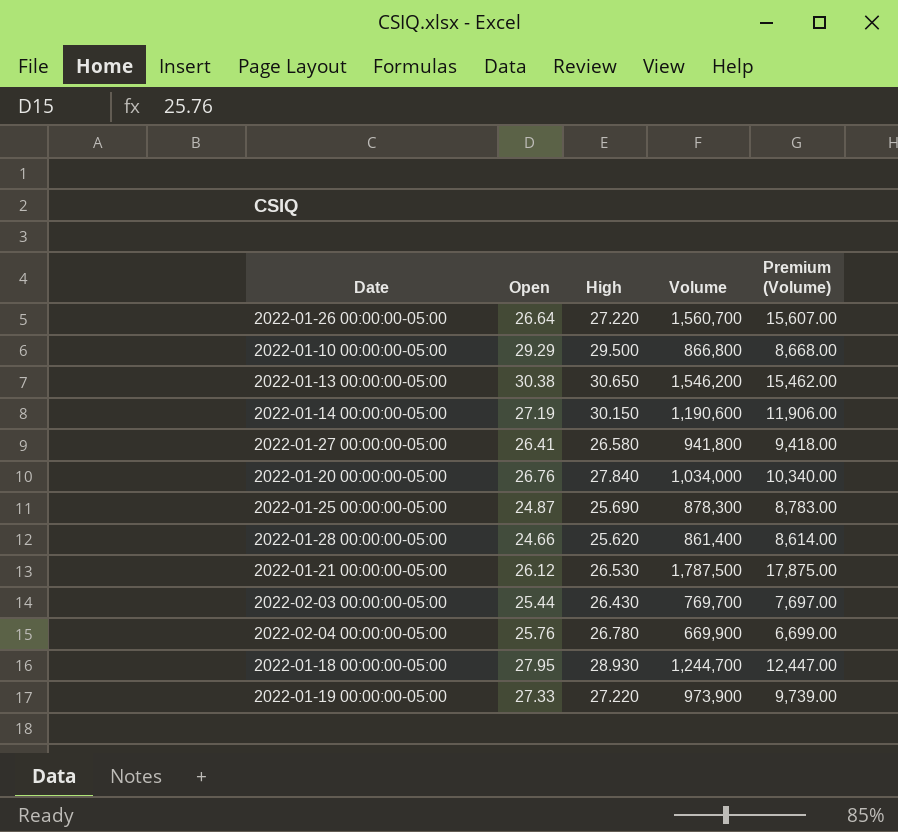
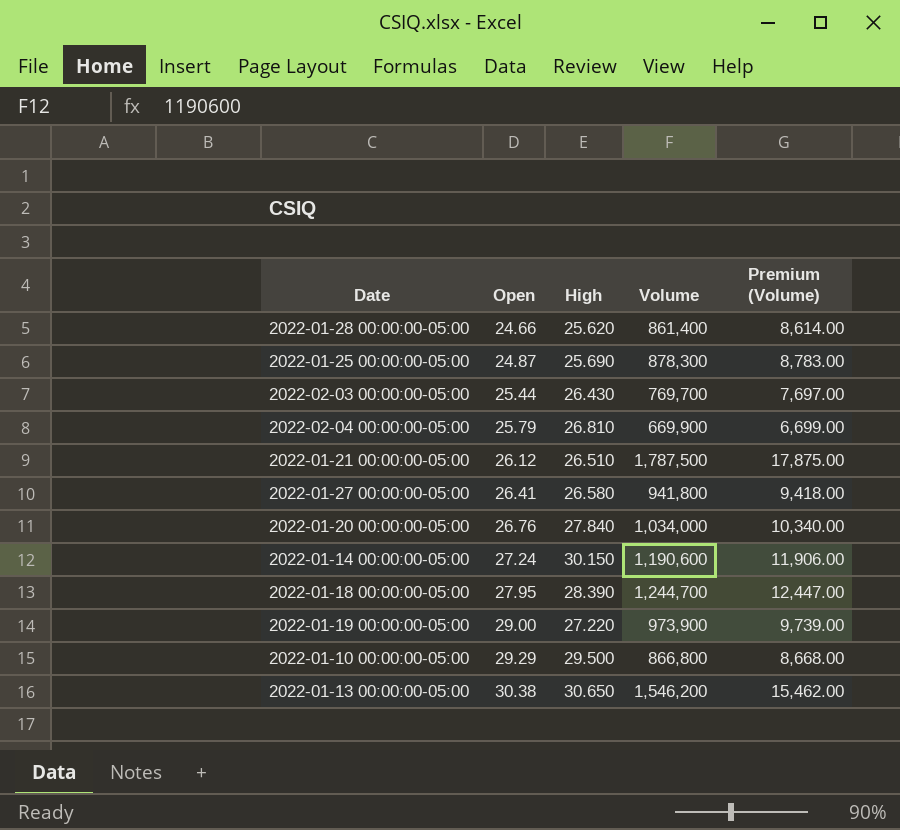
row order: none -> Open ascending
row 2022-01-26 00:00:00-05:00: 26.64 | 27.220 | 1,560,700 | 15,607.00 -> none
2022-02-04 00:00:00-05:00 | Open: 25.76 -> 25.79
2022-02-04 00:00:00-05:00 | High: 26.780 -> 26.810
2022-01-21 00:00:00-05:00 | High: 26.530 -> 26.510
2022-01-14 00:00:00-05:00 | Open: 27.19 -> 27.24
2022-01-18 00:00:00-05:00 | High: 28.930 -> 28.390
2022-01-19 00:00:00-05:00 | Open: 27.33 -> 29.00

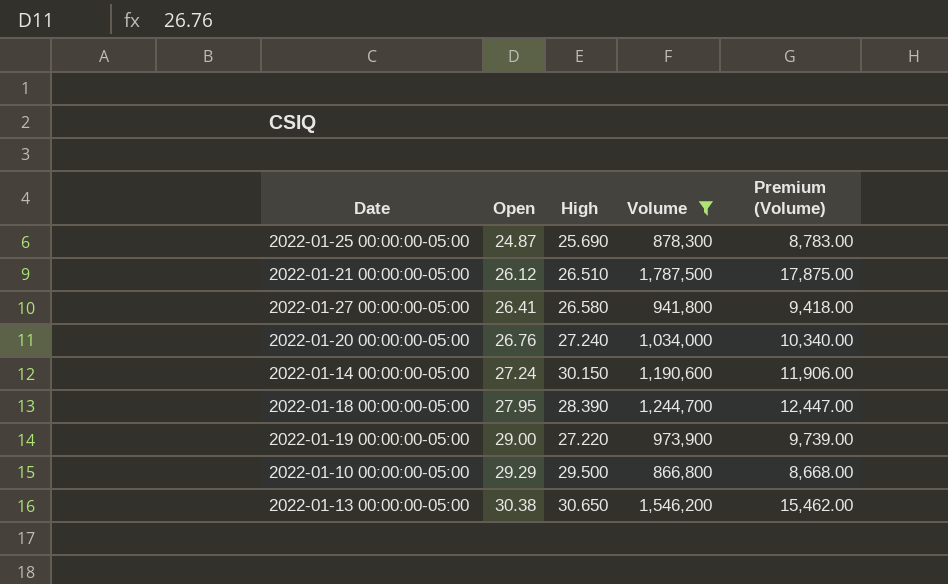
filter: none -> Volume >= 866,800
2022-01-20 00:00:00-05:00 | High: 27.840 -> 27.240

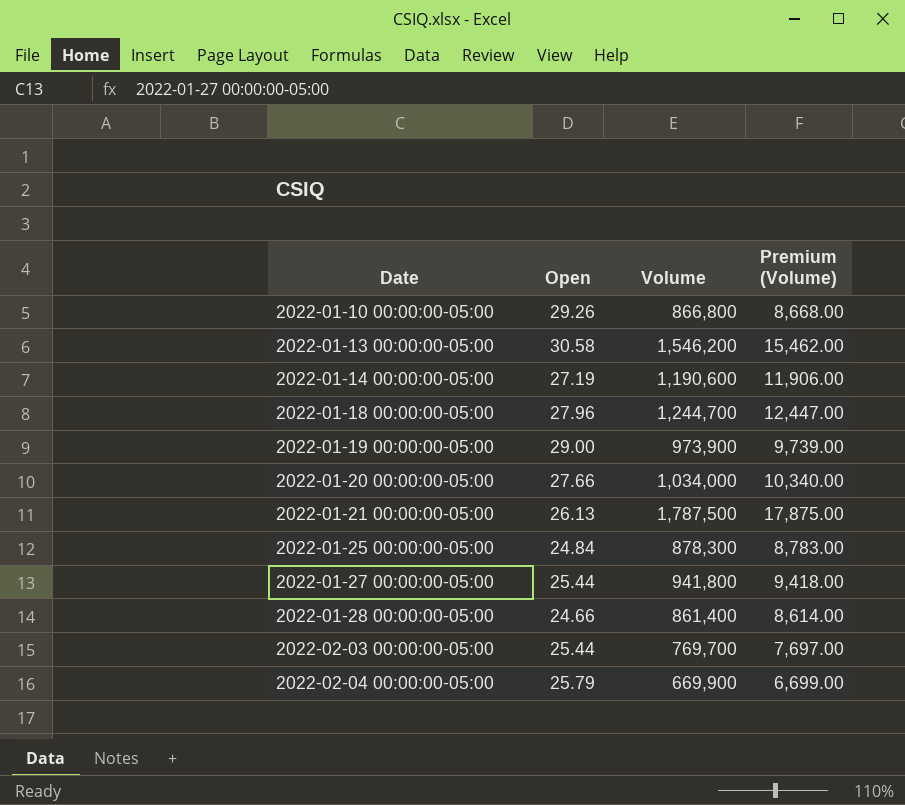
filter: Volume >= 866,800 -> none
row order: Open ascending -> Date ascending
column High | position: 3 -> none
2022-01-10 00:00:00-05:00 | Open: 29.29 -> 29.26
2022-01-13 00:00:00-05:00 | Open: 30.38 -> 30.58
2022-01-14 00:00:00-05:00 | Open: 27.24 -> 27.19
2022-01-18 00:00:00-05:00 | Open: 27.95 -> 27.96
2022-01-20 00:00:00-05:00 | Open: 26.76 -> 27.66
2022-01-21 00:00:00-05:00 | Open: 26.12 -> 26.13
2022-01-25 00:00:00-05:00 | Open: 24.87 -> 24.84
2022-01-27 00:00:00-05:00 | Open: 26.41 -> 25.44

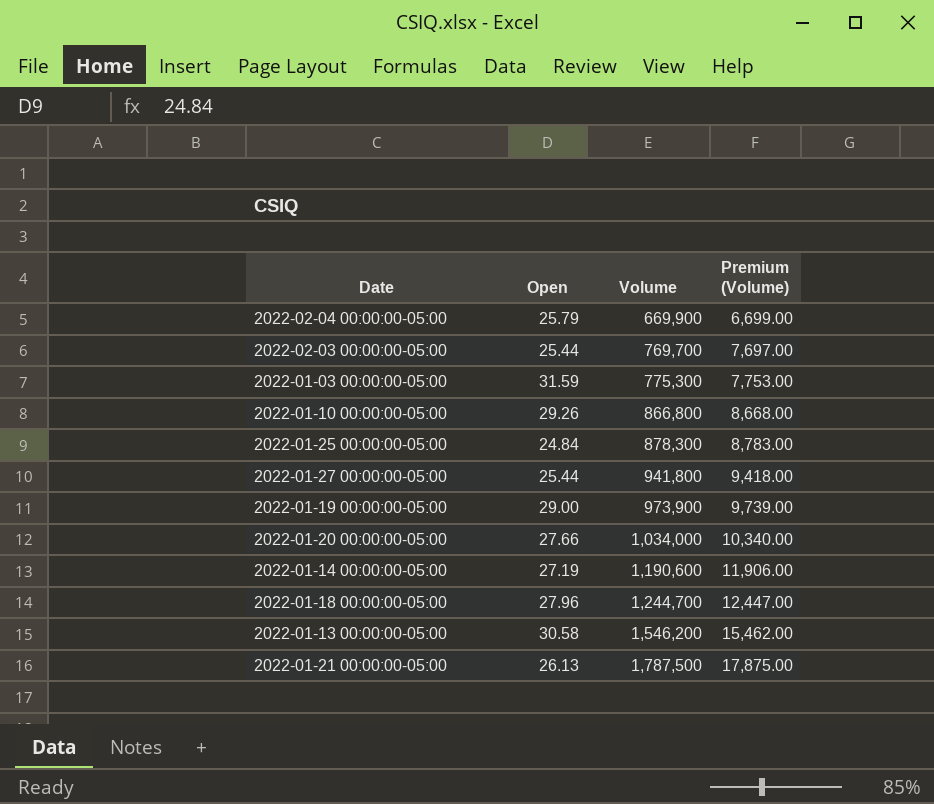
row order: Date ascending -> Volume ascending
row 2022-01-28 00:00:00-05:00: 24.66 | 861,400 | 8,614.00 -> none
row 2022-01-03 00:00:00-05:00: none -> 31.59 | 775,300 | 7,753.00

